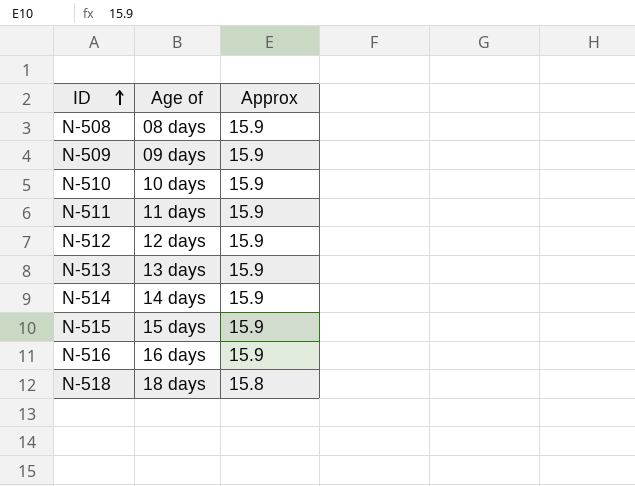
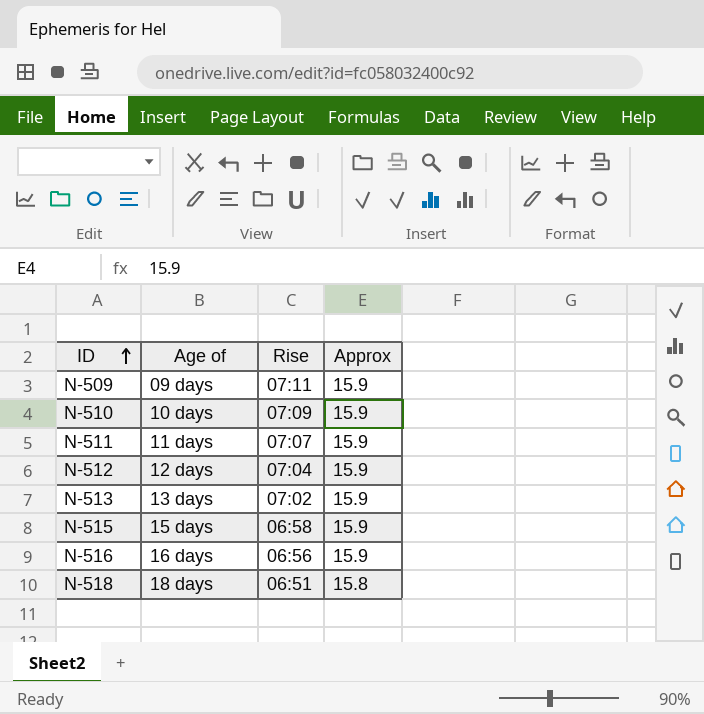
column Rise | position: none -> 3
row N-508: 08 days | 15.9 -> none
row N-514: 14 days | 15.9 -> none

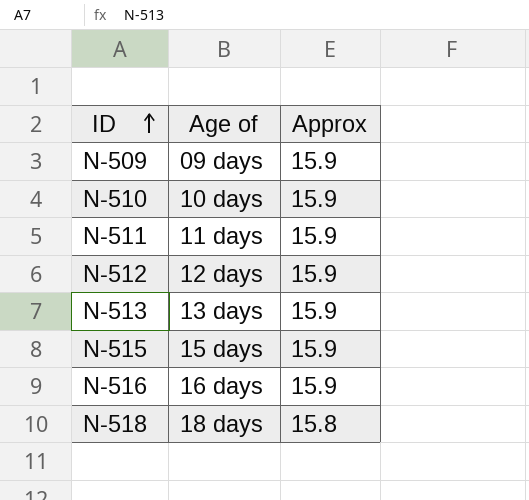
column Rise | position: 3 -> none

